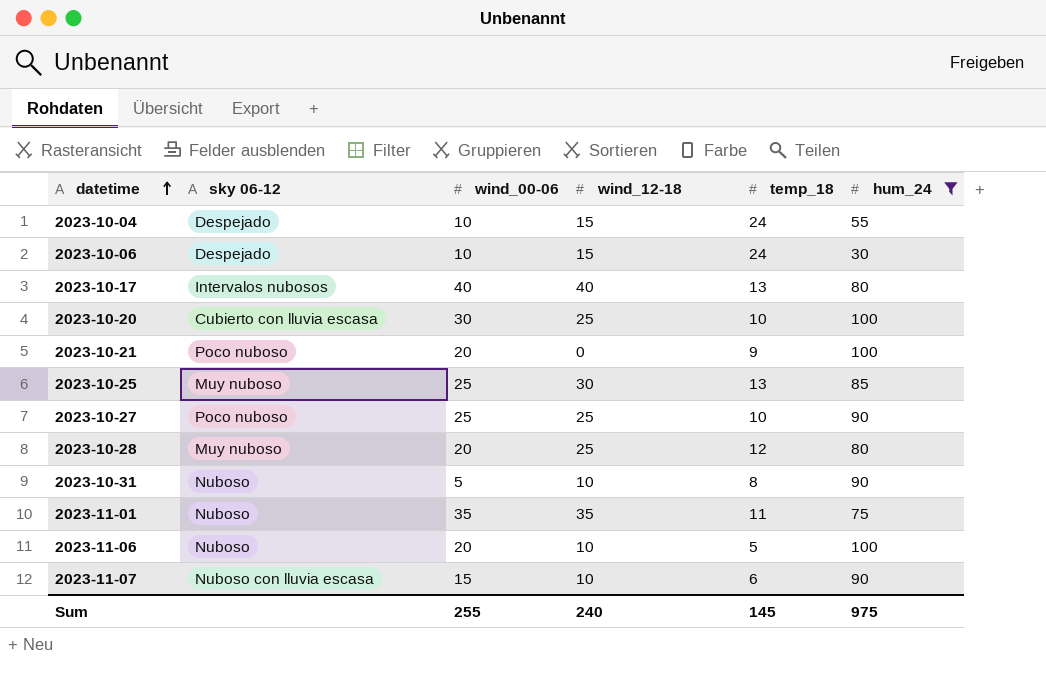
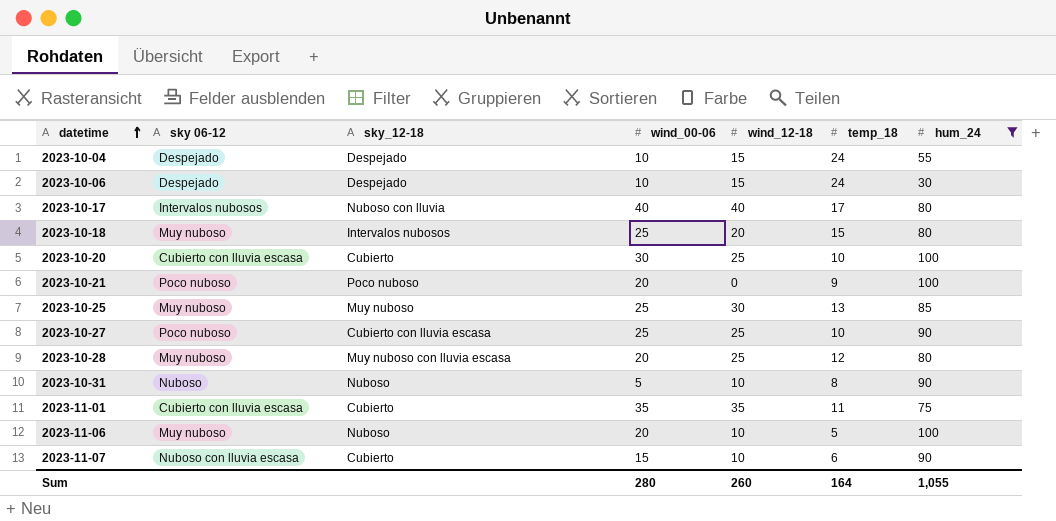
column sky_12-18 | position: none -> 3
2023-10-17 | temp_18: 13 -> 17
row 2023-10-18: none -> Muy nuboso | Intervalos nubosos | 25 | 20 | 15 | 80
2023-11-01 | sky 06-12: Nuboso -> Cubierto con lluvia escasa
2023-11-06 | sky 06-12: Nuboso -> Muy nuboso
Sum | wind_00-06: 255 -> 280
Sum | wind_12-18: 240 -> 260
Sum | temp_18: 145 -> 164
Sum | hum_24: 975 -> 1,055

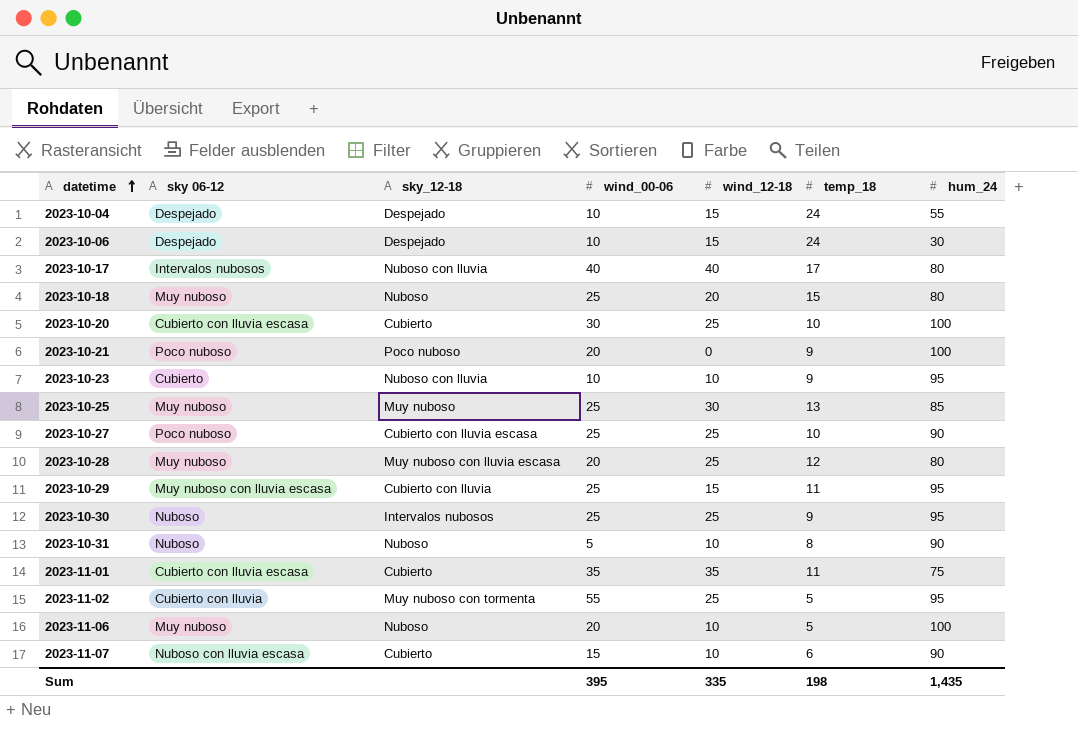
filter: hum_24 != 95 -> none
2023-10-18 | sky_12-18: Intervalos nubosos -> Nuboso
Sum | wind_00-06: 280 -> 395
Sum | wind_12-18: 260 -> 335
Sum | temp_18: 164 -> 198
Sum | hum_24: 1,055 -> 1,435

